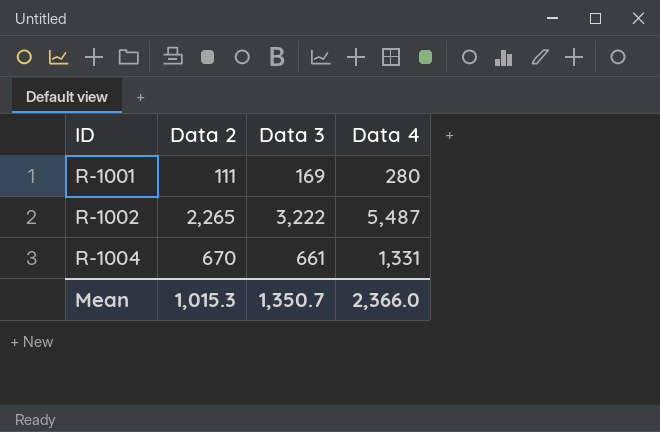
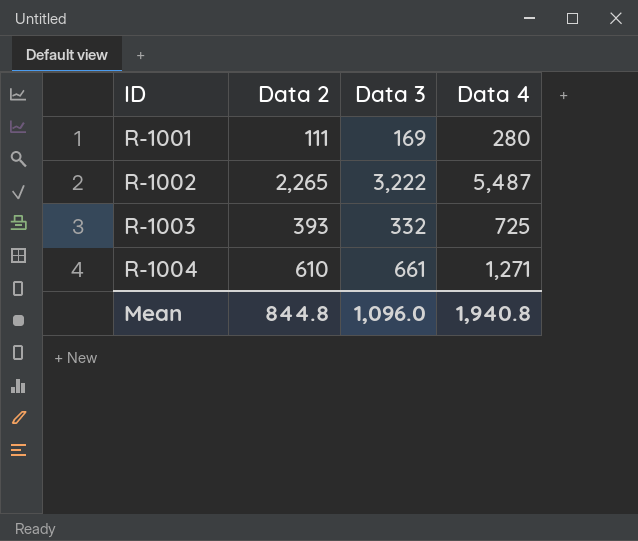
row R-1003: none -> 393 | 332 | 725
R-1004 | Data 2: 670 -> 610
R-1004 | Data 4: 1,331 -> 1,271
Mean | Data 2: 1,015.3 -> 844.8
Mean | Data 3: 1,350.7 -> 1,096.0
Mean | Data 4: 2,366.0 -> 1,940.8

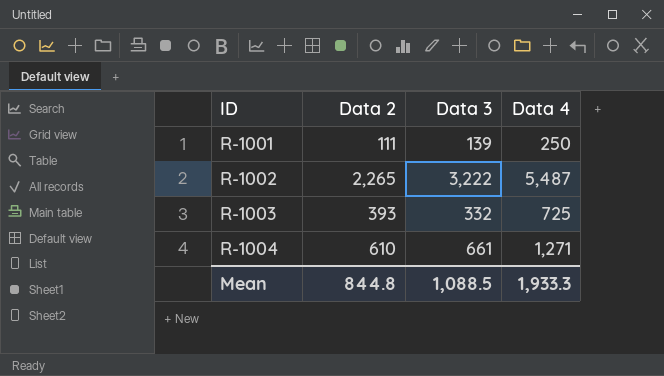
R-1001 | Data 3: 169 -> 139
R-1001 | Data 4: 280 -> 250
Mean | Data 3: 1,096.0 -> 1,088.5
Mean | Data 4: 1,940.8 -> 1,933.3

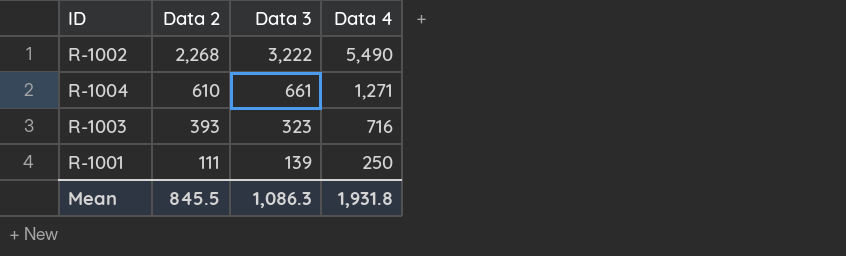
row order: ID ascending -> Data 2 descending
R-1002 | Data 2: 2,265 -> 2,268
R-1002 | Data 4: 5,487 -> 5,490
R-1003 | Data 3: 332 -> 323
R-1003 | Data 4: 725 -> 716
Mean | Data 2: 844.8 -> 845.5
Mean | Data 3: 1,088.5 -> 1,086.3
Mean | Data 4: 1,933.3 -> 1,931.8

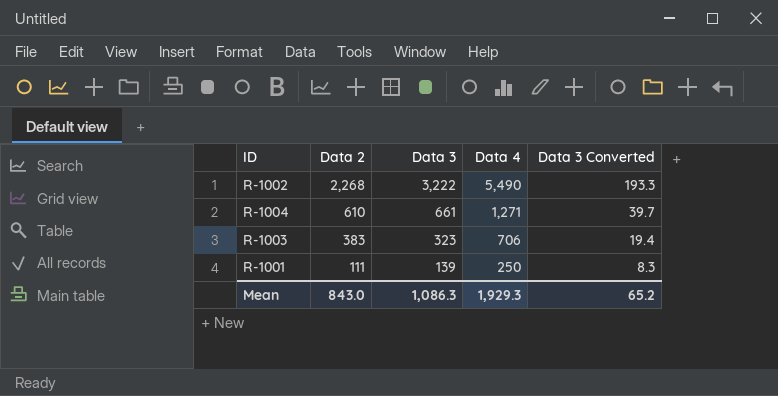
column Data 3 Converted | formula: none -> [Data 3] * 0.06
R-1003 | Data 2: 393 -> 383
R-1003 | Data 4: 716 -> 706
Mean | Data 2: 845.5 -> 843.0
Mean | Data 4: 1,931.8 -> 1,929.3

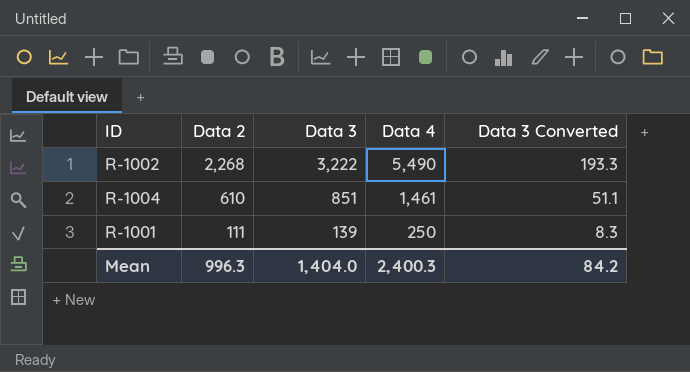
row R-1003: 383 | 323 | 706 | 19.4 -> none
R-1004 | Data 3: 661 -> 851
R-1004 | Data 4: 1,271 -> 1,461
R-1004 | Data 3 Converted: 39.7 -> 51.1
Mean | Data 2: 843.0 -> 996.3
Mean | Data 3: 1,086.3 -> 1,404.0
Mean | Data 4: 1,929.3 -> 2,400.3
Mean | Data 3 Converted: 65.2 -> 84.2

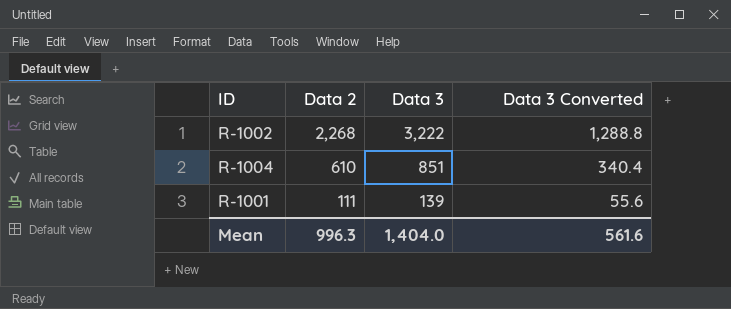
column Data 4 | formula: [Data 2] + [Data 3] -> none
column Data 3 Converted | formula: [Data 3] * 0.06 -> [Data 3] * 0.4
Mean | Data 3 Converted: 84.2 -> 561.6

